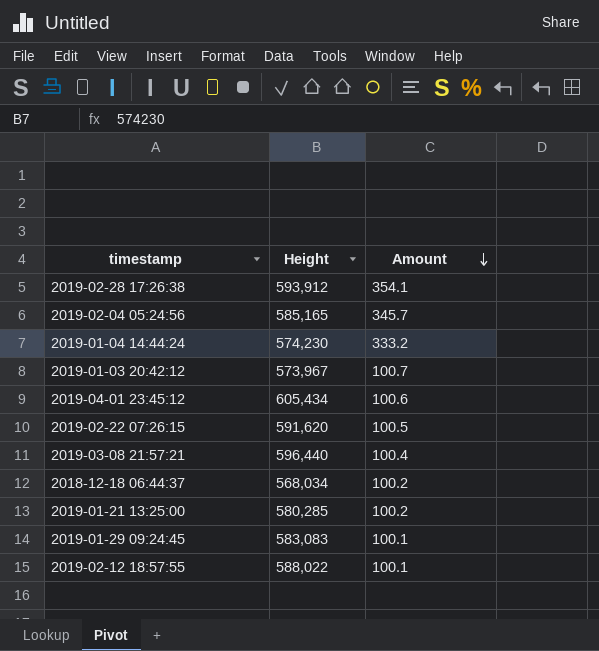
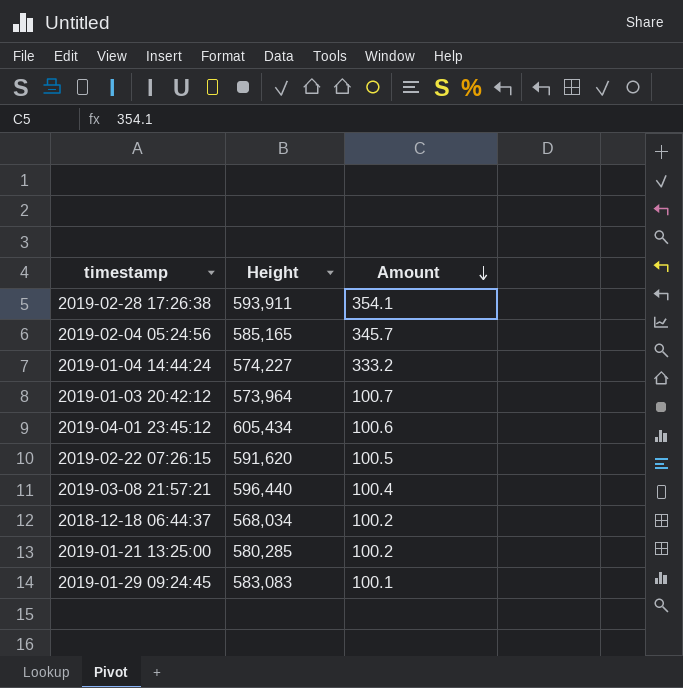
row 2019-02-12 18:57:55: 588,022 | 100.1 -> none
2019-02-28 17:26:38 | Height: 593,912 -> 593,911
2019-01-04 14:44:24 | Height: 574,230 -> 574,227
2019-01-03 20:42:12 | Height: 573,967 -> 573,964

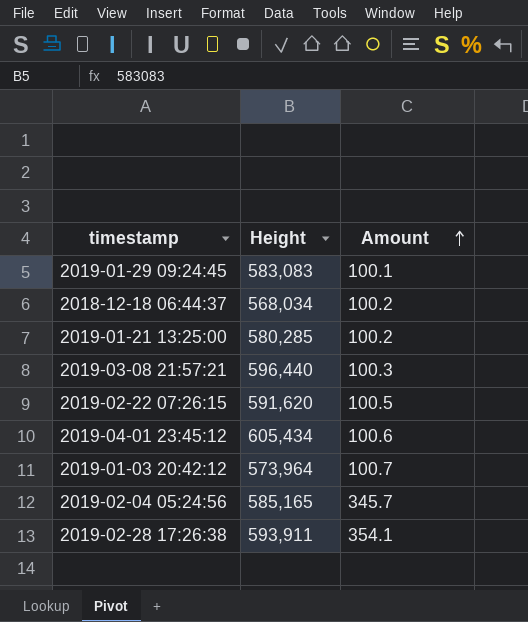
row order: Amount descending -> Amount ascending
row 2019-01-04 14:44:24: 574,227 | 333.2 -> none
2019-03-08 21:57:21 | Amount: 100.4 -> 100.3

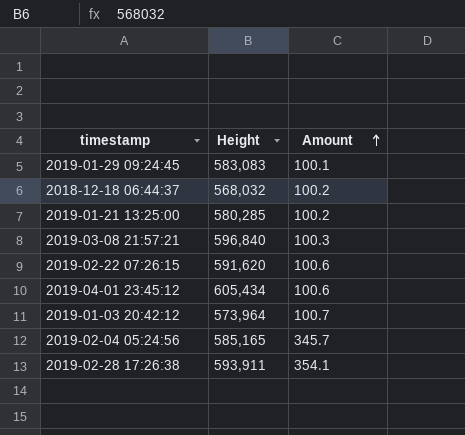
2018-12-18 06:44:37 | Height: 568,034 -> 568,032
2019-03-08 21:57:21 | Height: 596,440 -> 596,840
2019-02-22 07:26:15 | Amount: 100.5 -> 100.6

